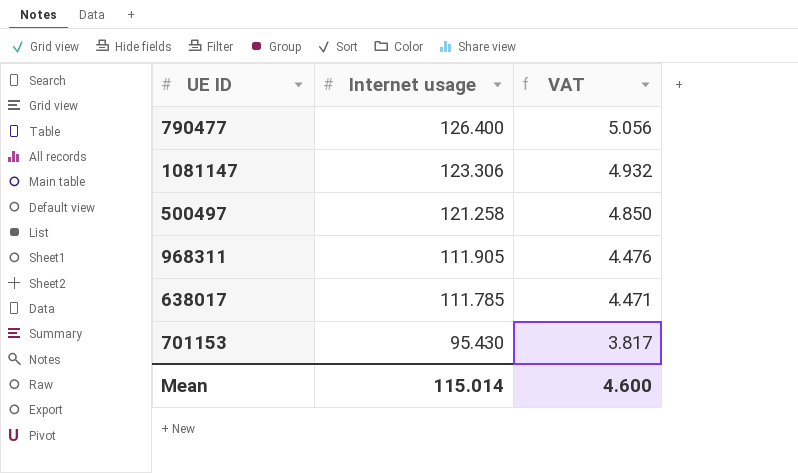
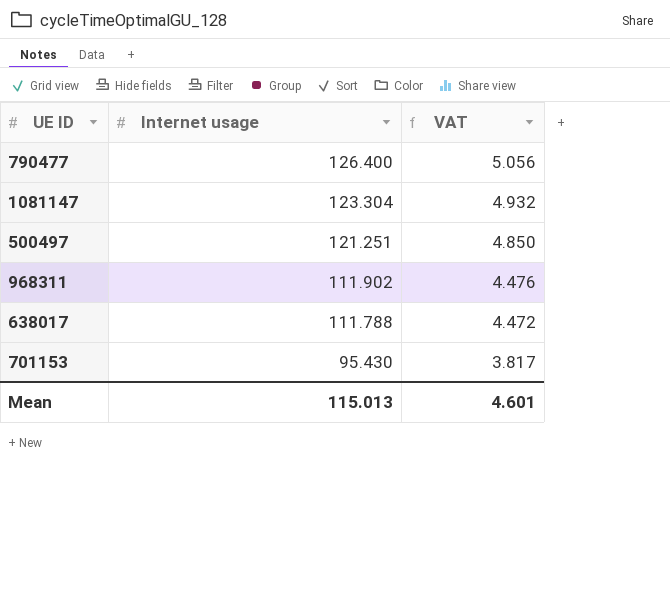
1081147 | Internet usage: 123.306 -> 123.304
500497 | Internet usage: 121.258 -> 121.251
968311 | Internet usage: 111.905 -> 111.902
638017 | Internet usage: 111.785 -> 111.788
638017 | VAT: 4.471 -> 4.472
Mean | Internet usage: 115.014 -> 115.013
Mean | VAT: 4.600 -> 4.601

